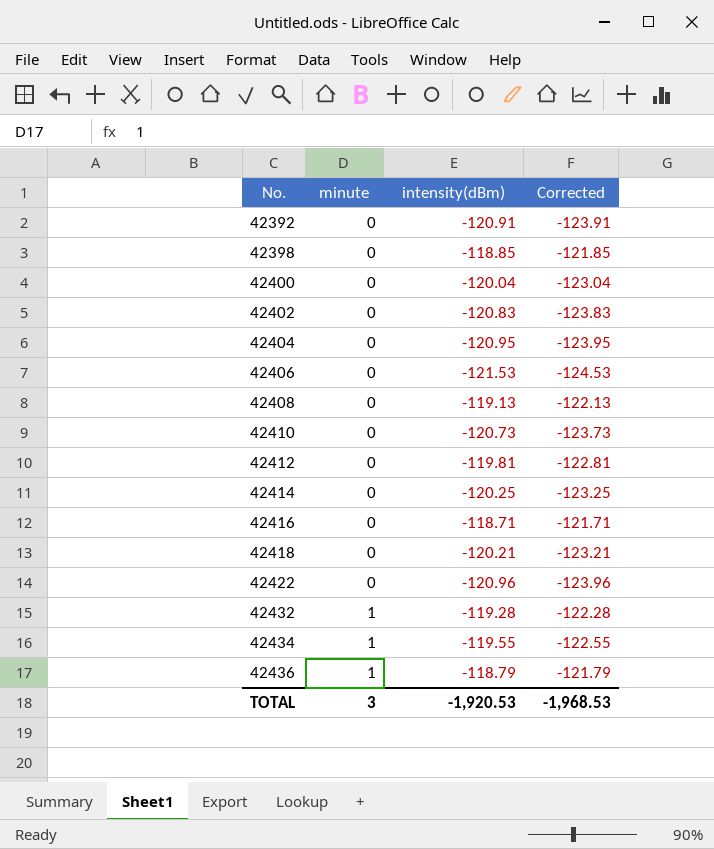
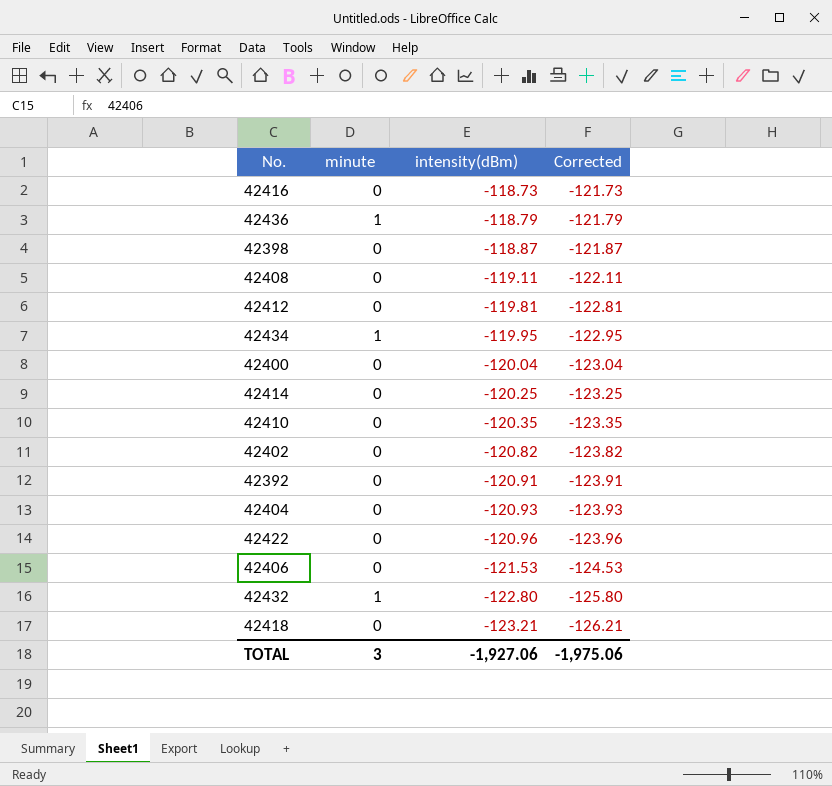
row order: No. ascending -> intensity(dBm) descending
42416 | intensity(dBm): -118.71 -> -118.73
42416 | Corrected: -121.71 -> -121.73
42398 | intensity(dBm): -118.85 -> -118.87
42398 | Corrected: -121.85 -> -121.87
42408 | intensity(dBm): -119.13 -> -119.11
42408 | Corrected: -122.13 -> -122.11
42434 | intensity(dBm): -119.55 -> -119.95
42434 | Corrected: -122.55 -> -122.95
42410 | intensity(dBm): -120.73 -> -120.35
42410 | Corrected: -123.73 -> -123.35
42402 | intensity(dBm): -120.83 -> -120.82
42402 | Corrected: -123.83 -> -123.82
42404 | intensity(dBm): -120.95 -> -120.93
42404 | Corrected: -123.95 -> -123.93
42432 | intensity(dBm): -119.28 -> -122.80
42432 | Corrected: -122.28 -> -125.80
42418 | intensity(dBm): -120.21 -> -123.21
42418 | Corrected: -123.21 -> -126.21
TOTAL | intensity(dBm): -1,920.53 -> -1,927.06
TOTAL | Corrected: -1,968.53 -> -1,975.06

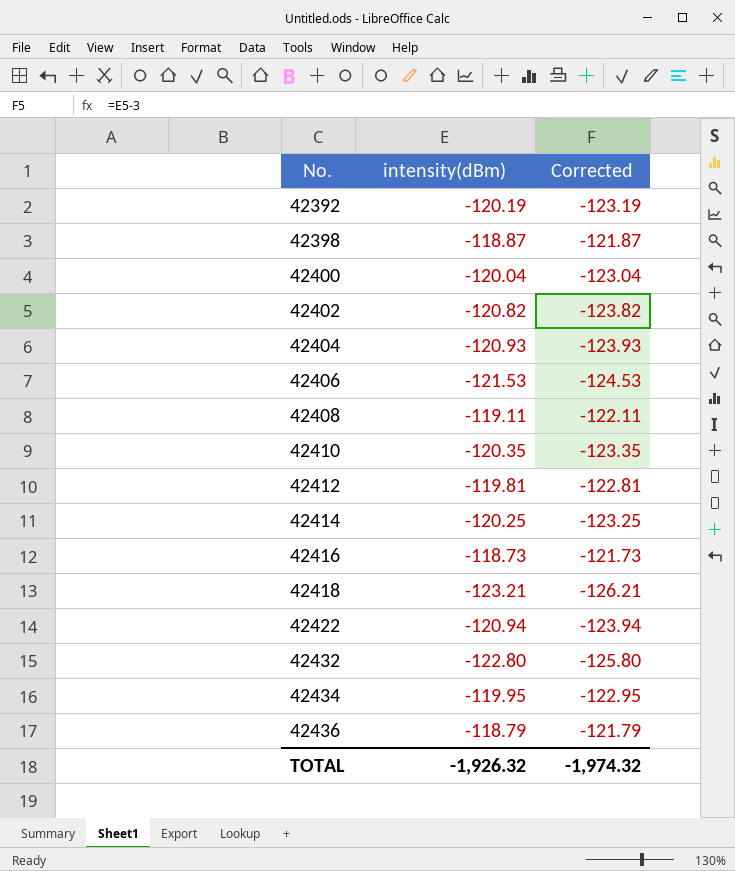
row order: intensity(dBm) descending -> No. ascending
column minute | position: 2 -> none
42392 | intensity(dBm): -120.91 -> -120.19
42392 | Corrected: -123.91 -> -123.19
42422 | intensity(dBm): -120.96 -> -120.94
42422 | Corrected: -123.96 -> -123.94
TOTAL | intensity(dBm): -1,927.06 -> -1,926.32
TOTAL | Corrected: -1,975.06 -> -1,974.32

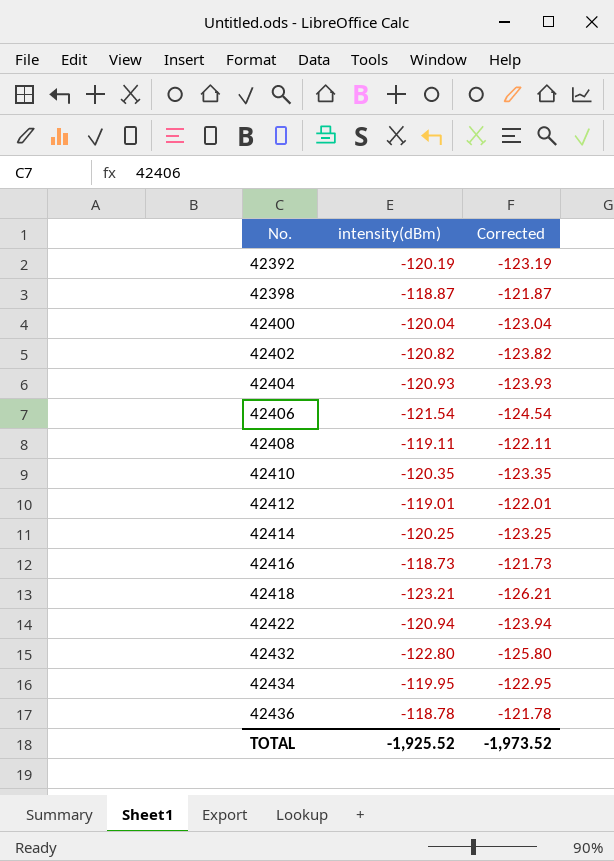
42406 | intensity(dBm): -121.53 -> -121.54
42406 | Corrected: -124.53 -> -124.54
42412 | intensity(dBm): -119.81 -> -119.01
42412 | Corrected: -122.81 -> -122.01
42436 | intensity(dBm): -118.79 -> -118.78
42436 | Corrected: -121.79 -> -121.78
TOTAL | intensity(dBm): -1,926.32 -> -1,925.52
TOTAL | Corrected: -1,974.32 -> -1,973.52

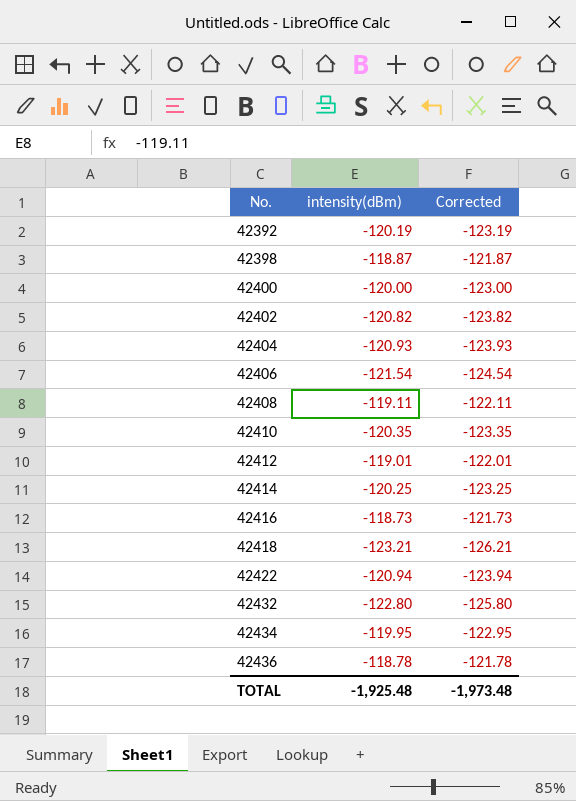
42400 | intensity(dBm): -120.04 -> -120.00
42400 | Corrected: -123.04 -> -123.00
TOTAL | intensity(dBm): -1,925.52 -> -1,925.48
TOTAL | Corrected: -1,973.52 -> -1,973.48

